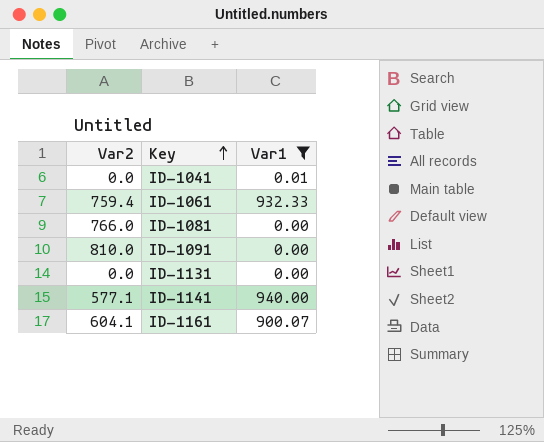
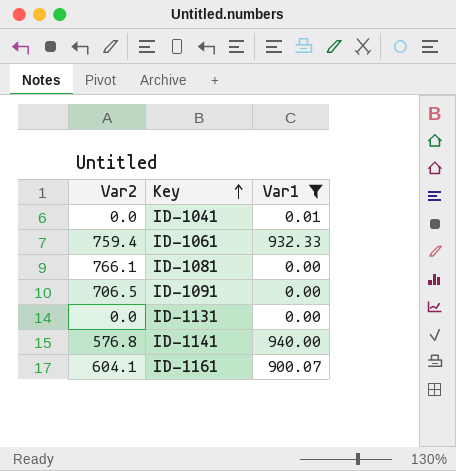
ID-1081 | Var2: 766.0 -> 766.1
ID-1091 | Var2: 810.0 -> 706.5
ID-1141 | Var2: 577.1 -> 576.8

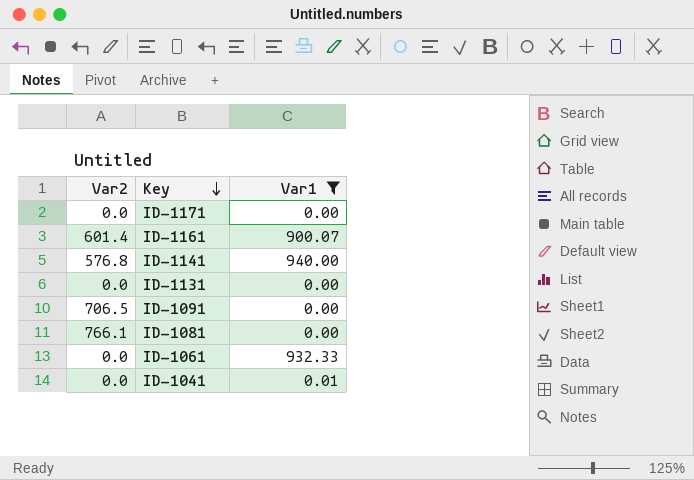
row order: Key ascending -> Key descending
row ID-1171: none -> 0.0 | 0.00
ID-1161 | Var2: 604.1 -> 601.4
ID-1061 | Var2: 759.4 -> 0.0

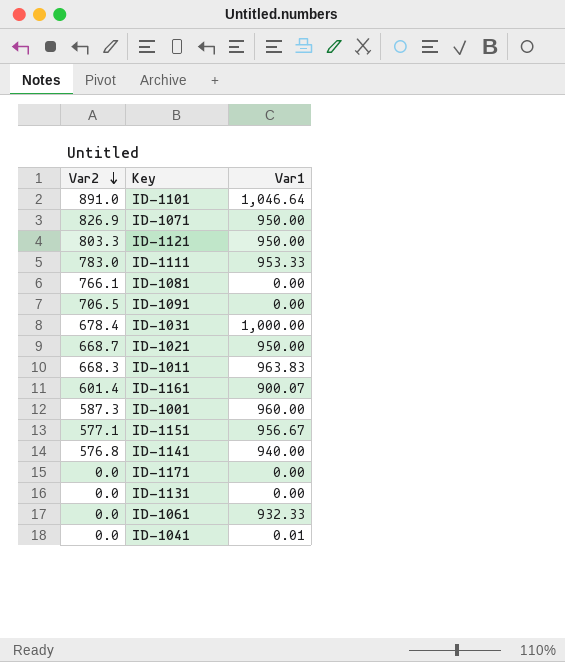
filter: Var1 <= 940.00 -> none
row order: Key descending -> Var2 descending

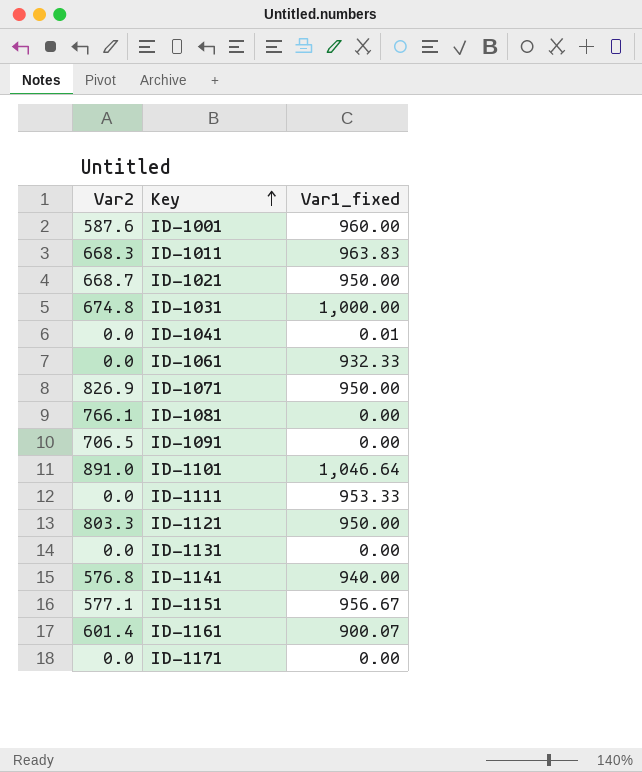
row order: Var2 descending -> Key ascending
column name: Var1 -> Var1_fixed
ID-1001 | Var2: 587.3 -> 587.6
ID-1031 | Var2: 678.4 -> 674.8
ID-1111 | Var2: 783.0 -> 0.0

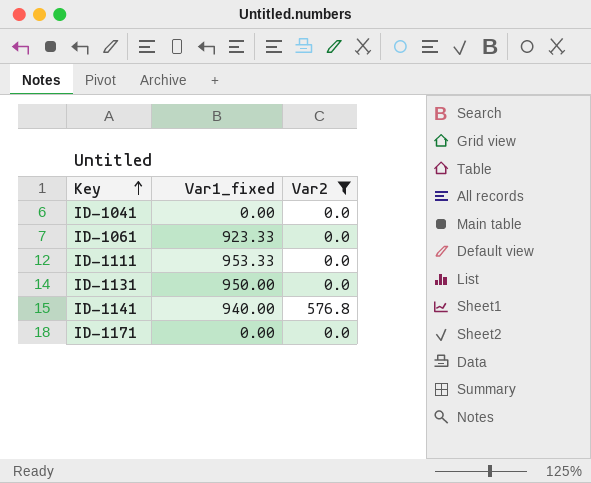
filter: none -> Var2 <= 576.8
column Var2 | position: 1 -> 3
ID-1041 | Var1_fixed: 0.01 -> 0.00
ID-1061 | Var1_fixed: 932.33 -> 923.33
ID-1131 | Var1_fixed: 0.00 -> 950.00

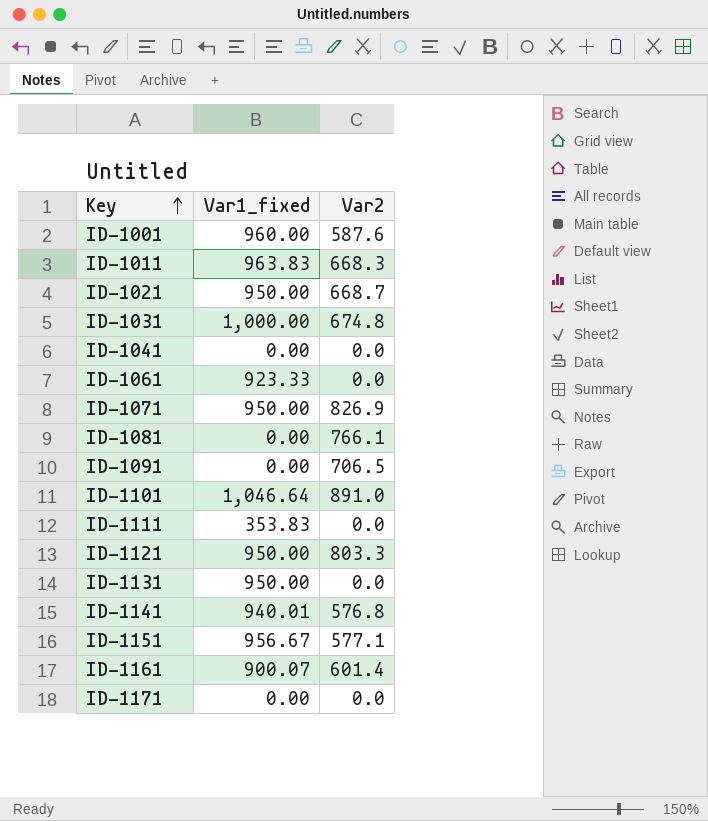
filter: Var2 <= 576.8 -> none
ID-1111 | Var1_fixed: 953.33 -> 353.83
ID-1141 | Var1_fixed: 940.00 -> 940.01

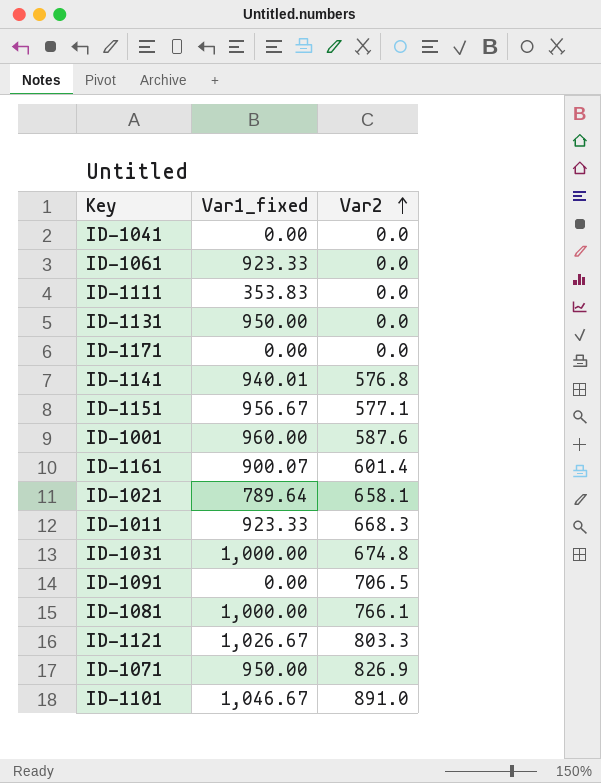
row order: Key ascending -> Var2 ascending
ID-1021 | Var1_fixed: 950.00 -> 789.64
ID-1021 | Var2: 668.7 -> 658.1
ID-1011 | Var1_fixed: 963.83 -> 923.33
ID-1081 | Var1_fixed: 0.00 -> 1,000.00
ID-1121 | Var1_fixed: 950.00 -> 1,026.67
ID-1101 | Var1_fixed: 1,046.64 -> 1,046.67

